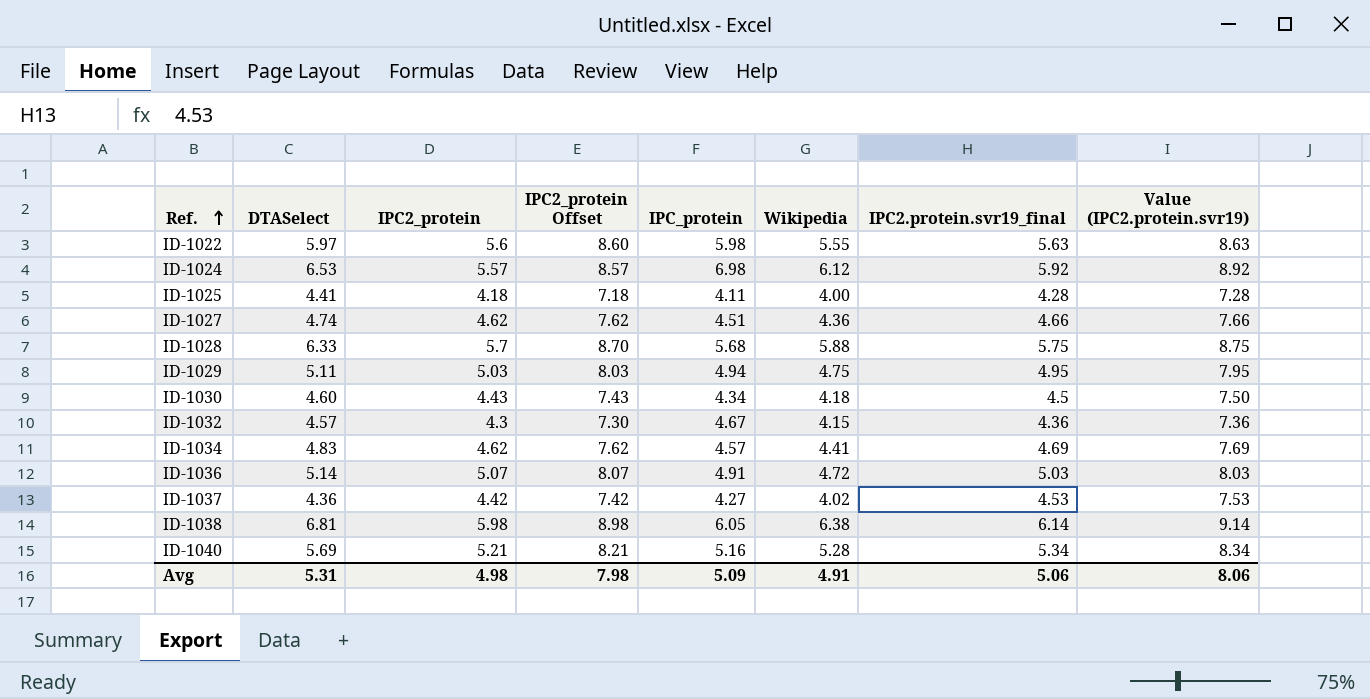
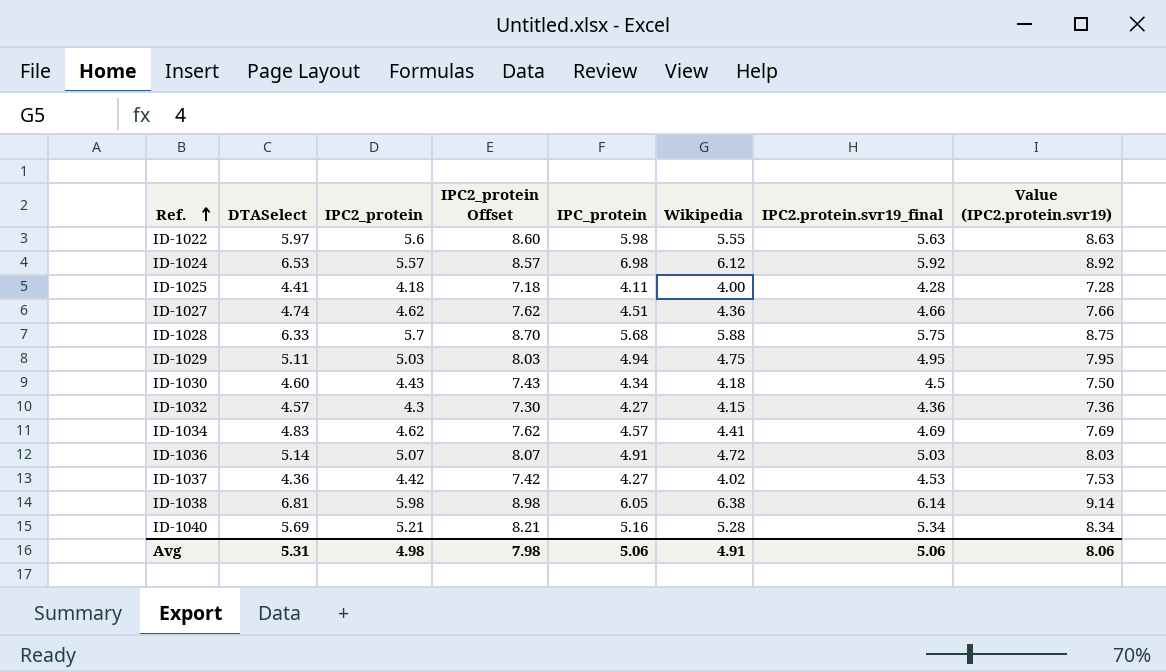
ID-1032 | IPC_protein: 4.67 -> 4.27
Avg | IPC_protein: 5.09 -> 5.06

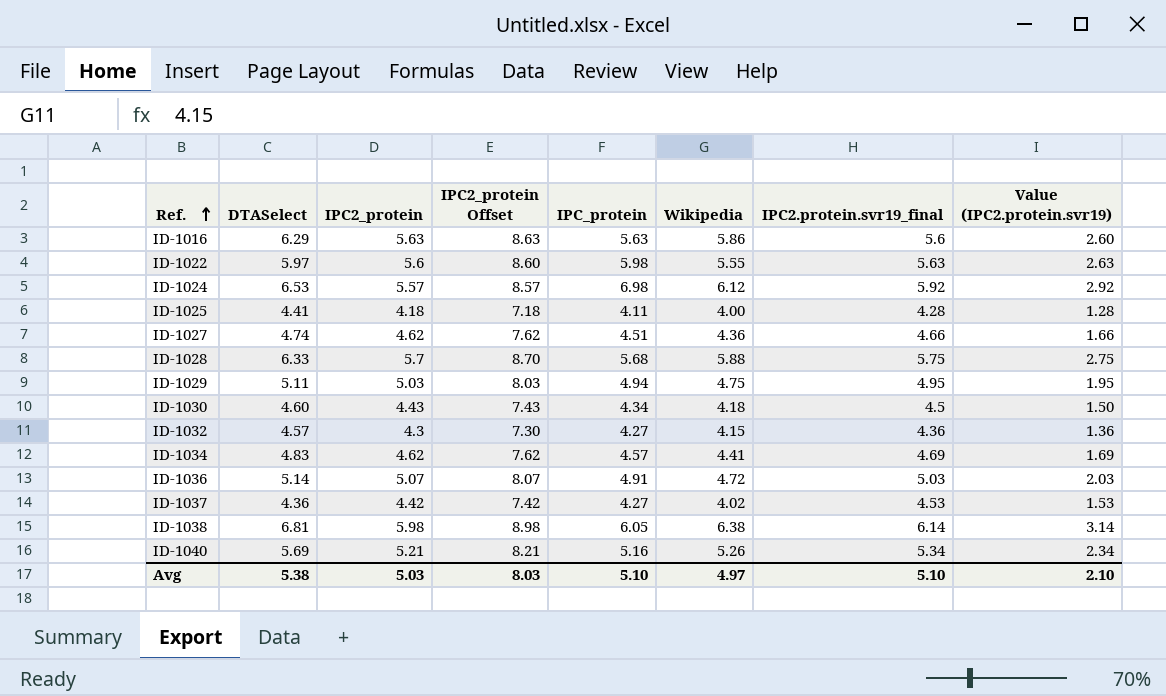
column Value (IPC2.protein.svr19) | formula: [IPC2.protein.svr19_final] + 3 -> [IPC2.protein.svr19_final] - 3
row ID-1016: none -> 6.29 | 5.63 | 8.63 | 5.63 | 5.86 | 5.6 | 2.60
ID-1040 | Wikipedia: 5.28 -> 5.26
Avg | DTASelect: 5.31 -> 5.38
Avg | IPC2_protein: 4.98 -> 5.03
Avg | IPC2_protein Offset: 7.98 -> 8.03
Avg | IPC_protein: 5.06 -> 5.10
Avg | Wikipedia: 4.91 -> 4.97
Avg | IPC2.protein.svr19_final: 5.06 -> 5.10
Avg | Value (IPC2.protein.svr19): 8.06 -> 2.10

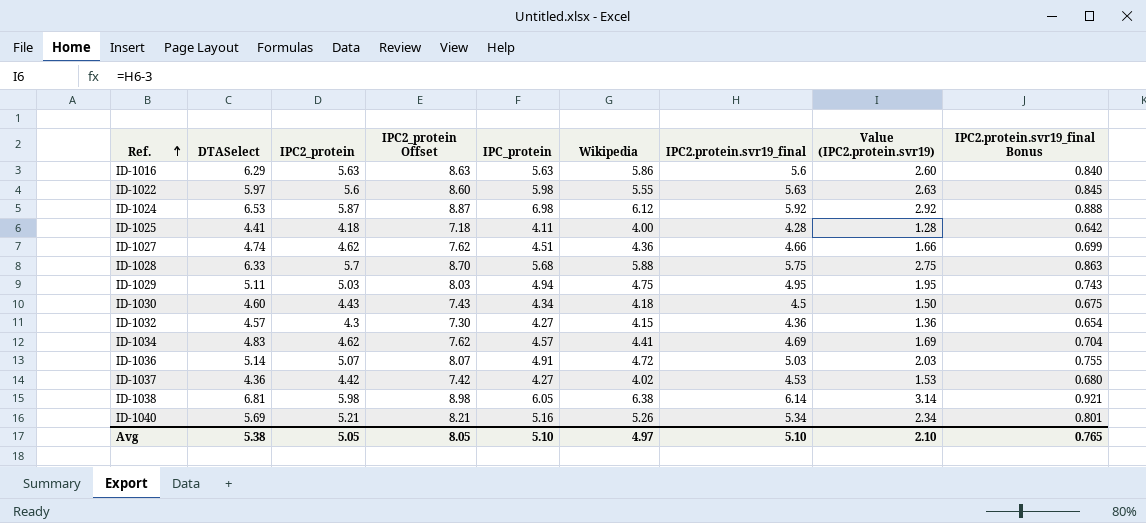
column IPC2.protein.svr19_final Bonus | formula: none -> [IPC2.protein.svr19_final] * 0.15
ID-1024 | IPC2_protein: 5.57 -> 5.87
ID-1024 | IPC2_protein Offset: 8.57 -> 8.87
Avg | IPC2_protein: 5.03 -> 5.05
Avg | IPC2_protein Offset: 8.03 -> 8.05

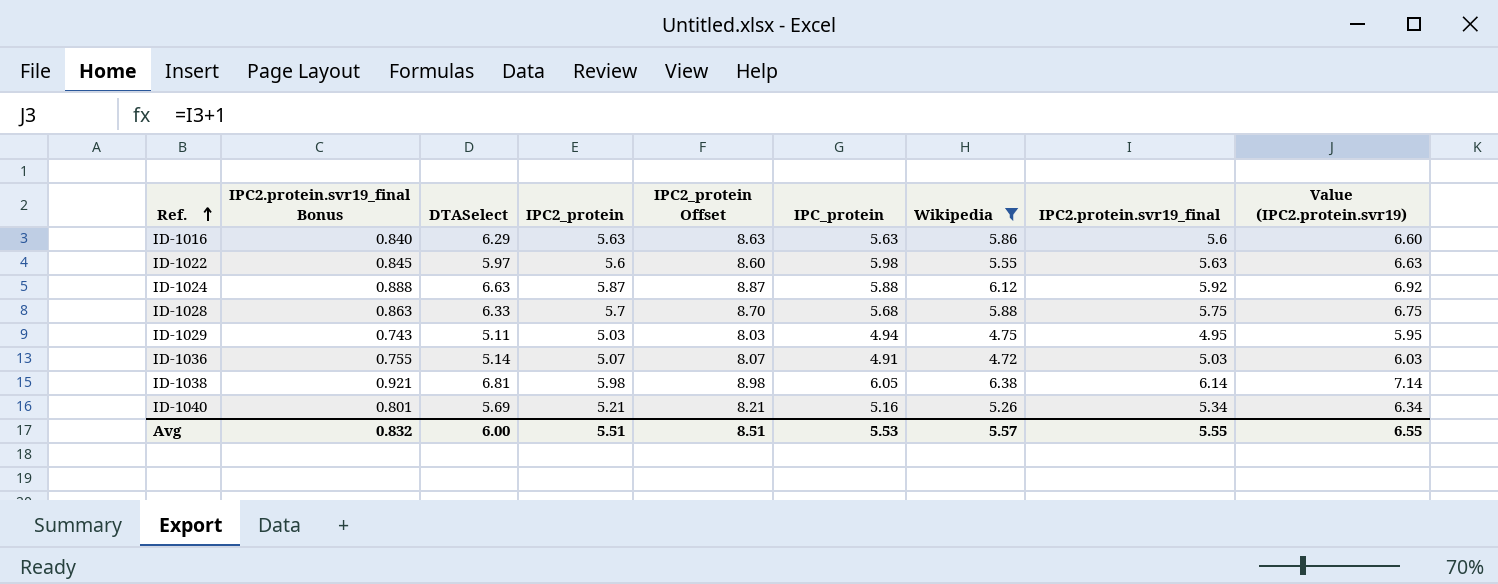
filter: none -> Wikipedia >= 4.72
column IPC2.protein.svr19_final Bonus | position: 9 -> 2
column Value (IPC2.protein.svr19) | formula: [IPC2.protein.svr19_final] - 3 -> [IPC2.protein.svr19_final] + 1
ID-1024 | DTASelect: 6.53 -> 6.63
ID-1024 | IPC_protein: 6.98 -> 5.88
Avg | IPC2.protein.svr19_final Bonus: 0.765 -> 0.832
Avg | DTASelect: 5.38 -> 6.00
Avg | IPC2_protein: 5.05 -> 5.51
Avg | IPC2_protein Offset: 8.05 -> 8.51
Avg | IPC_protein: 5.10 -> 5.53
Avg | Wikipedia: 4.97 -> 5.57
Avg | IPC2.protein.svr19_final: 5.10 -> 5.55
Avg | Value (IPC2.protein.svr19): 2.10 -> 6.55

